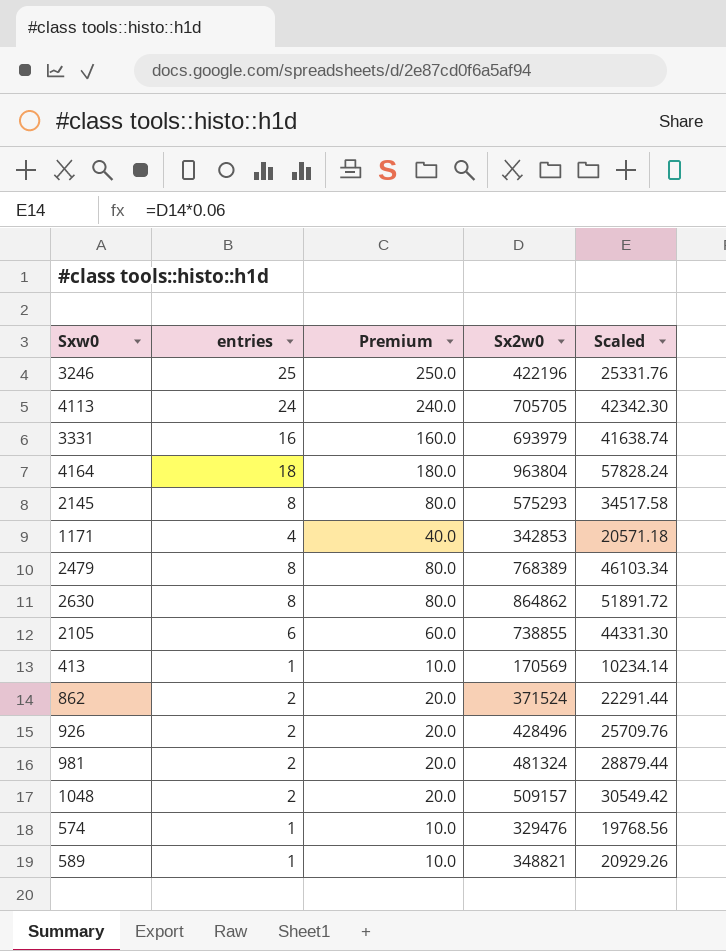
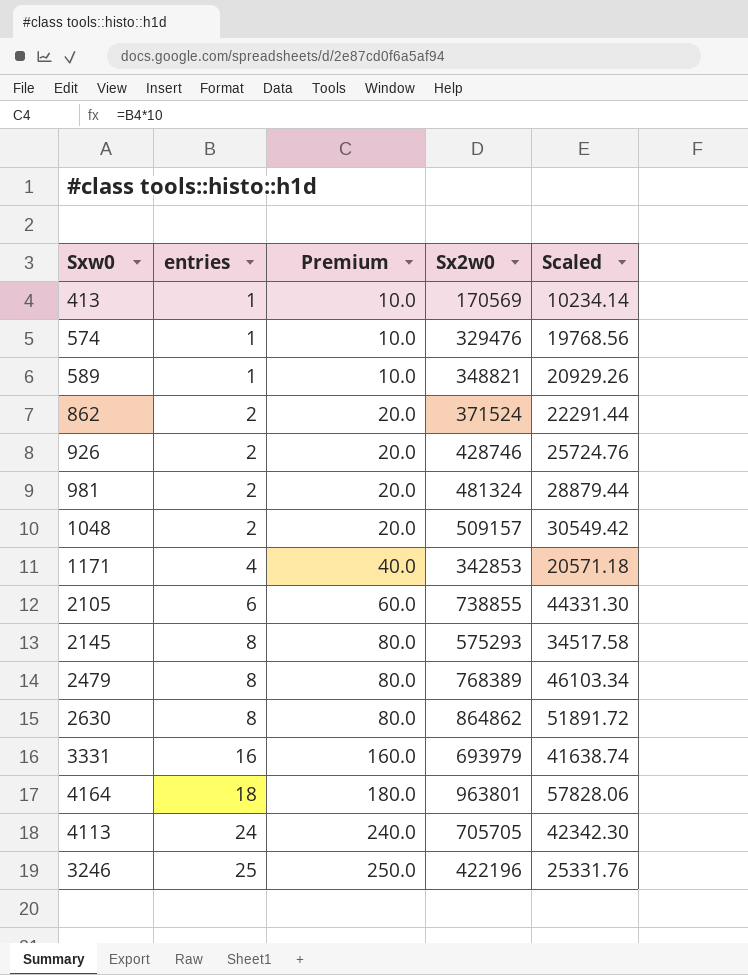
row order: none -> entries ascending
926 | Sx2w0: 428496 -> 428746
926 | Scaled: 25709.76 -> 25724.76
4164 | Sx2w0: 963804 -> 963801
4164 | Scaled: 57828.24 -> 57828.06

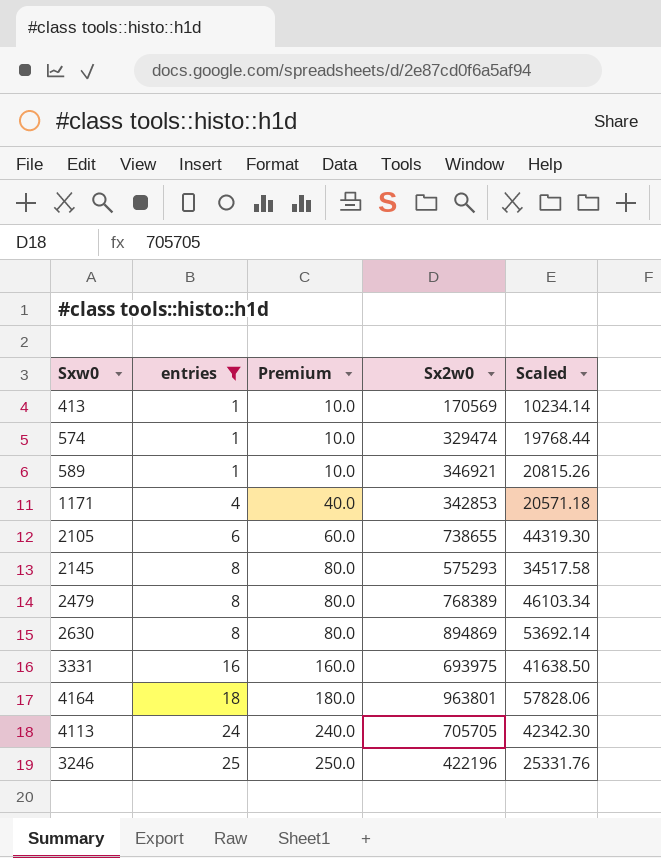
filter: none -> entries != 2
574 | Sx2w0: 329476 -> 329474
574 | Scaled: 19768.56 -> 19768.44
589 | Sx2w0: 348821 -> 346921
589 | Scaled: 20929.26 -> 20815.26
2105 | Sx2w0: 738855 -> 738655
2105 | Scaled: 44331.30 -> 44319.30
2630 | Sx2w0: 864862 -> 894869
2630 | Scaled: 51891.72 -> 53692.14
3331 | Sx2w0: 693979 -> 693975
3331 | Scaled: 41638.74 -> 41638.50

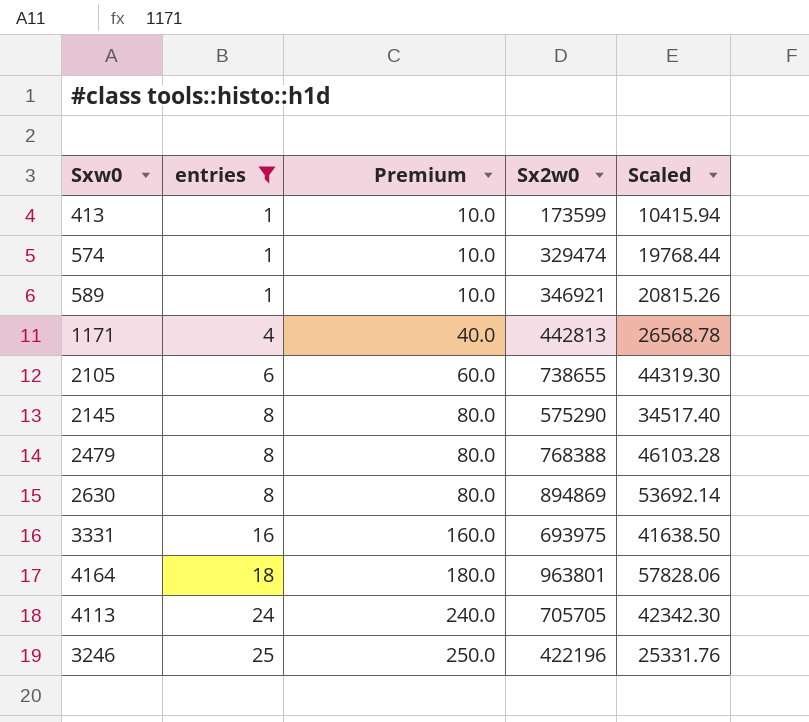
413 | Sx2w0: 170569 -> 173599
413 | Scaled: 10234.14 -> 10415.94
1171 | Sx2w0: 342853 -> 442813
1171 | Scaled: 20571.18 -> 26568.78
2145 | Sx2w0: 575293 -> 575290
2145 | Scaled: 34517.58 -> 34517.40
2479 | Sx2w0: 768389 -> 768388
2479 | Scaled: 46103.34 -> 46103.28

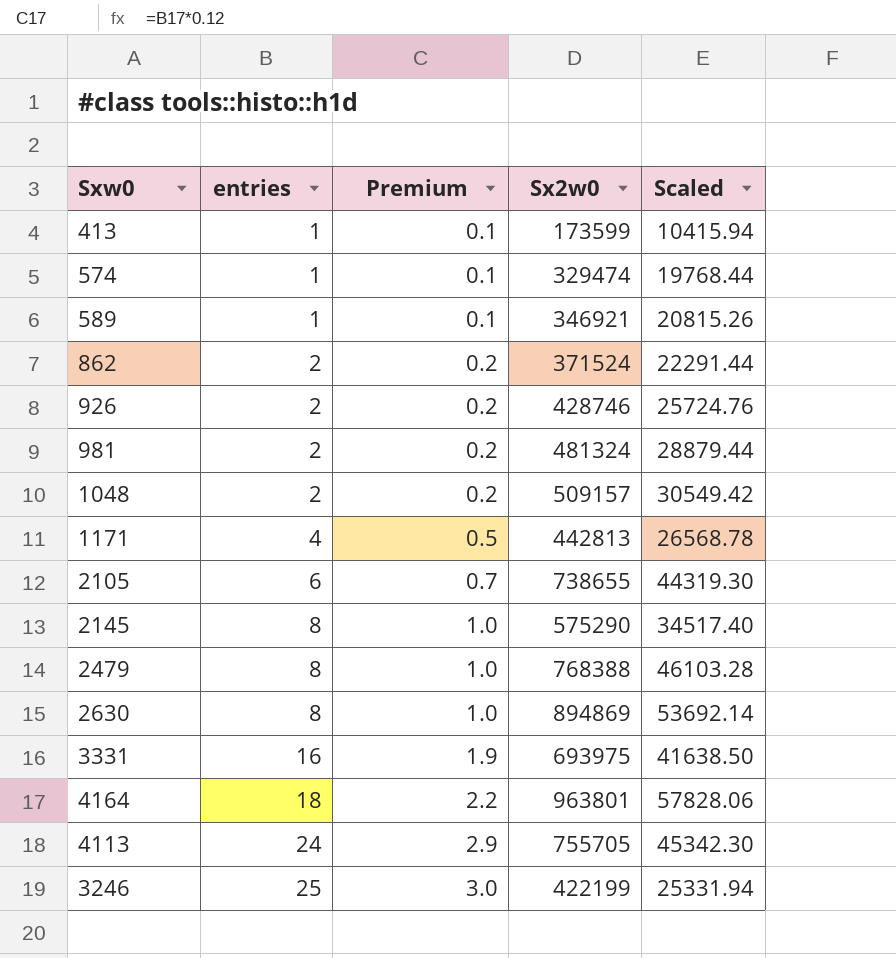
filter: entries != 2 -> none
column Premium | formula: [entries] * 10 -> [entries] * 0.12
4113 | Sx2w0: 705705 -> 755705
4113 | Scaled: 42342.30 -> 45342.30
3246 | Sx2w0: 422196 -> 422199
3246 | Scaled: 25331.76 -> 25331.94

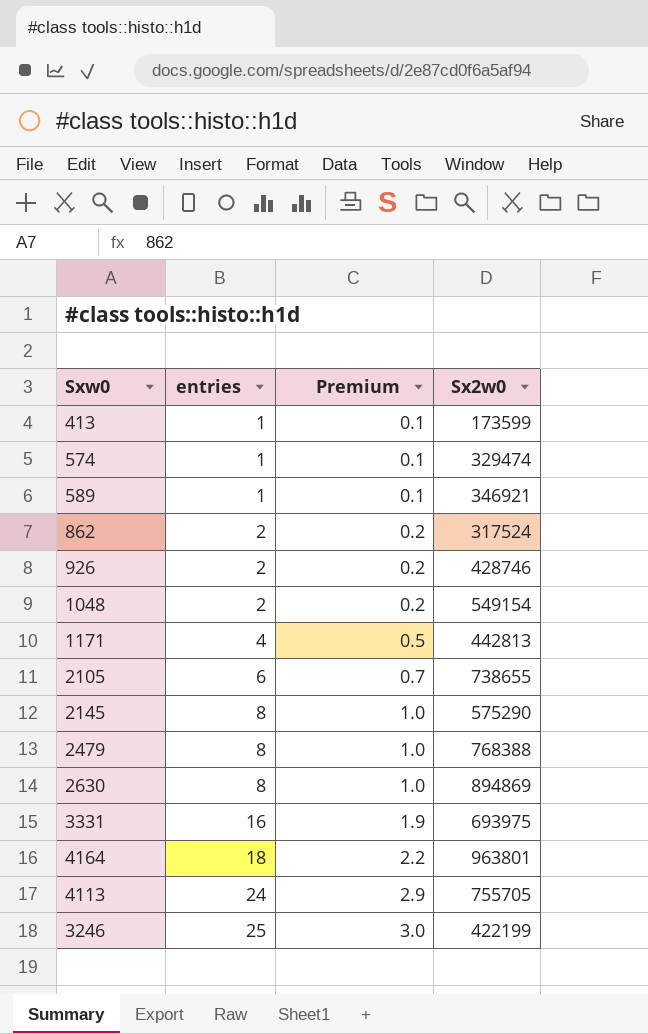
column Scaled | formula: [Sx2w0] * 0.06 -> none
row 981: 2 | 0.2 | 481324 | 28879.44 -> none
862 | Sx2w0: 371524 -> 317524
1048 | Sx2w0: 509157 -> 549154

